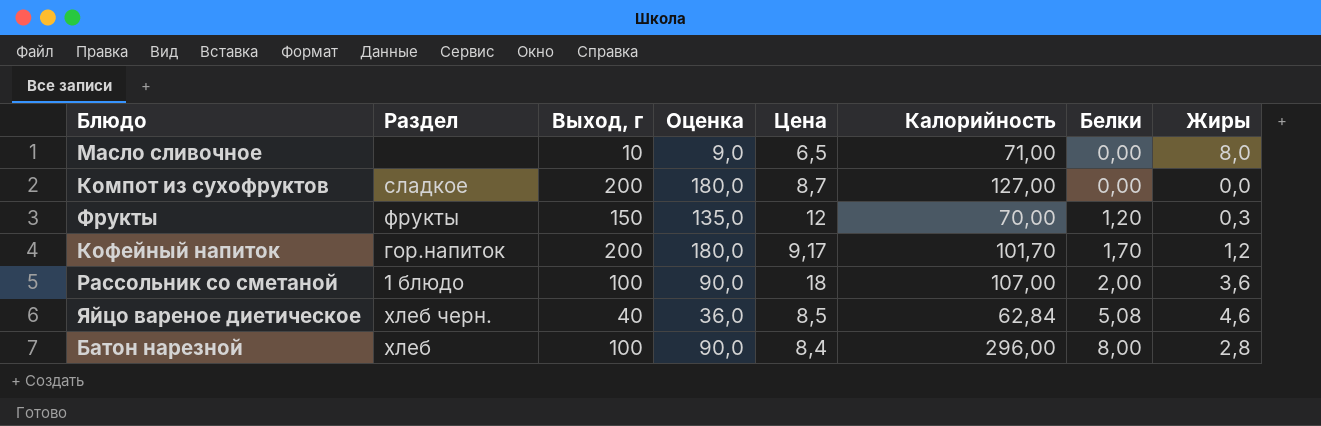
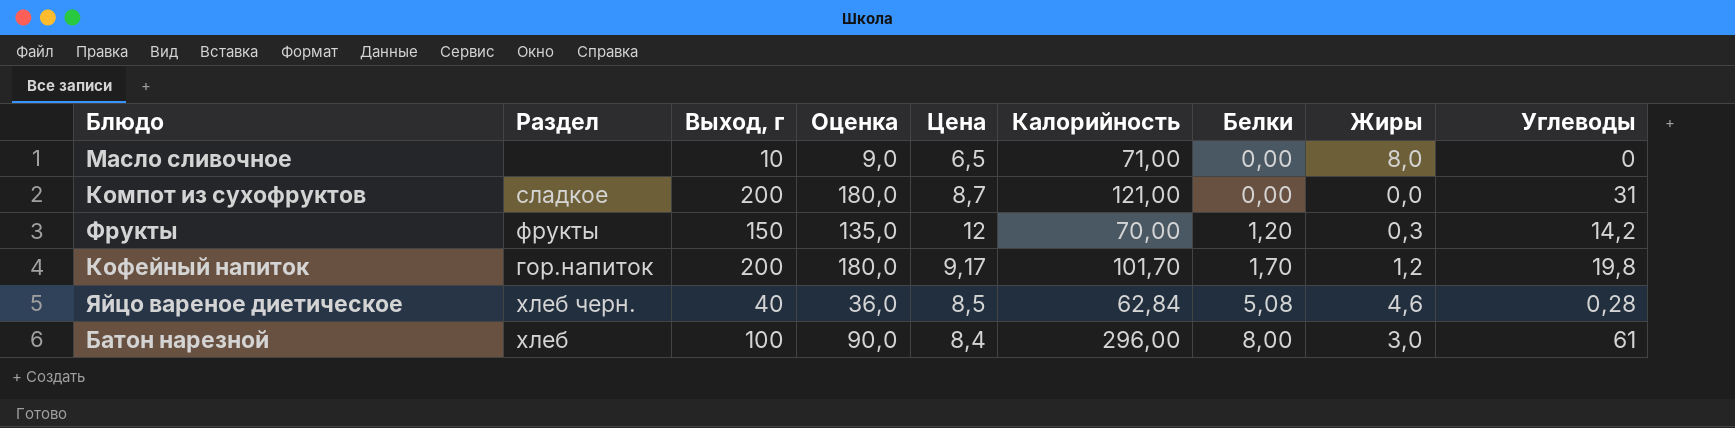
column Углеводы | position: none -> 9
row Рассольник со сметаной: 1 блюдо | 100 | 90,0 | 18 | 107,00 | 2,00 | 3,6 -> none
Компот из сухофруктов | Калорийность: 127,00 -> 121,00
Батон нарезной | Жиры: 2,8 -> 3,0

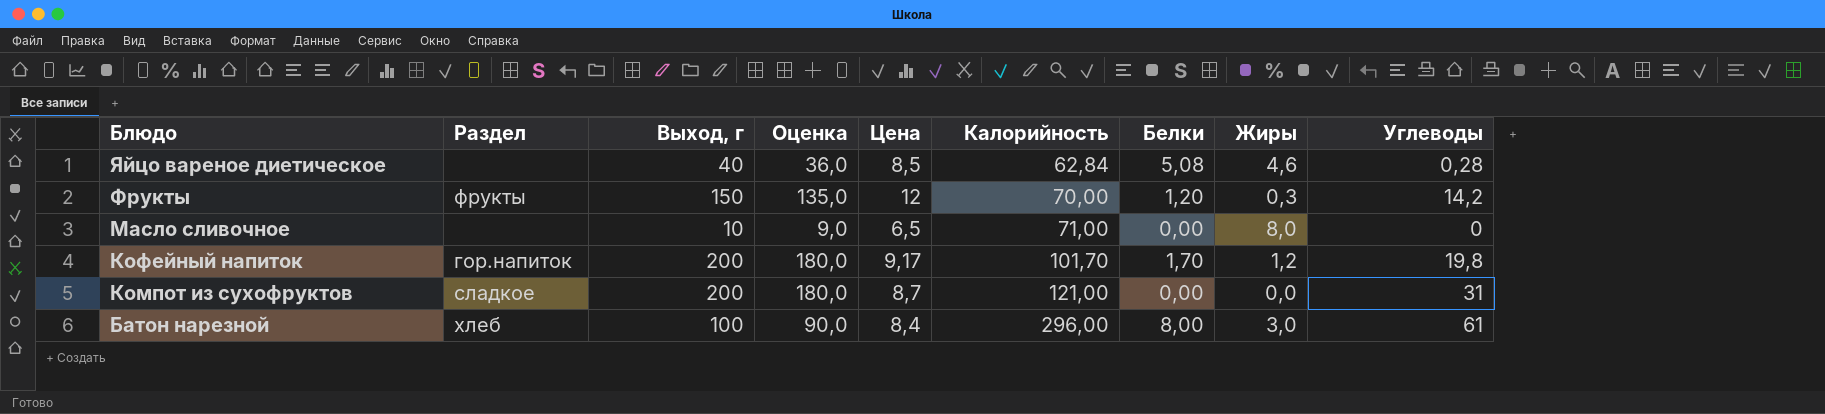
row order: Белки ascending -> Блюдо descending
Яйцо вареное диетическое | Раздел: хлеб черн. -> none

